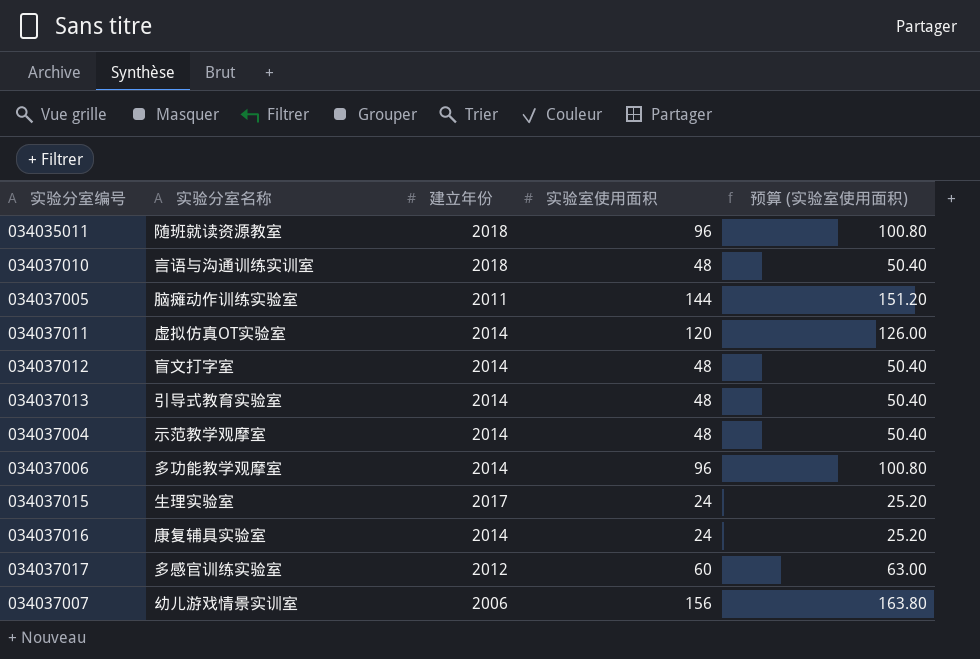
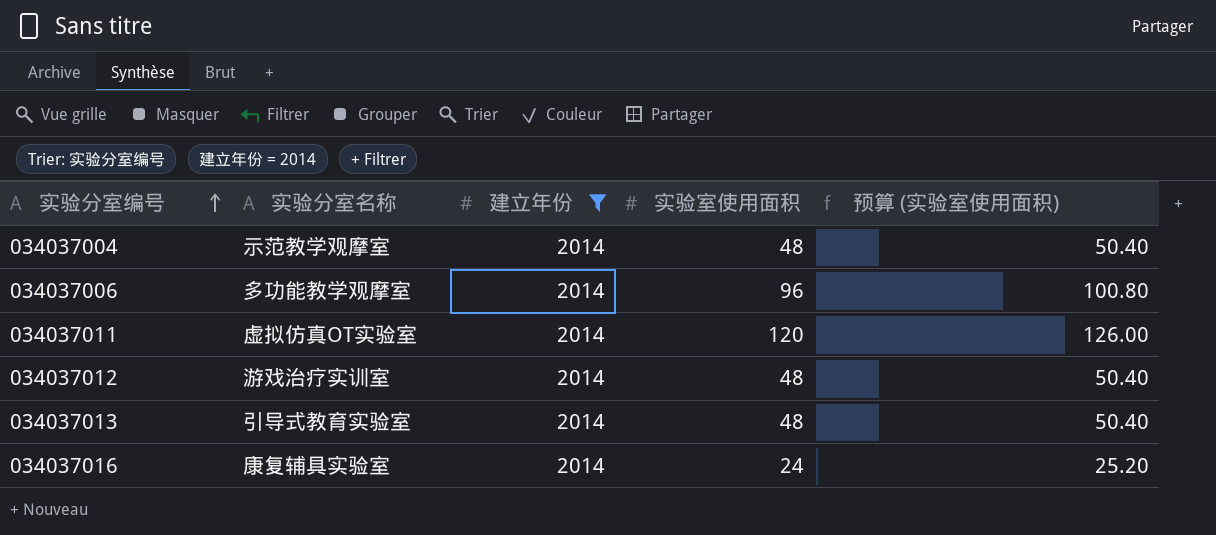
filter: none -> 建立年份 = 2014
row order: none -> 实验分室编号 ascending
034037012 | 实验分室名称: 盲文打字室 -> 游戏治疗实训室

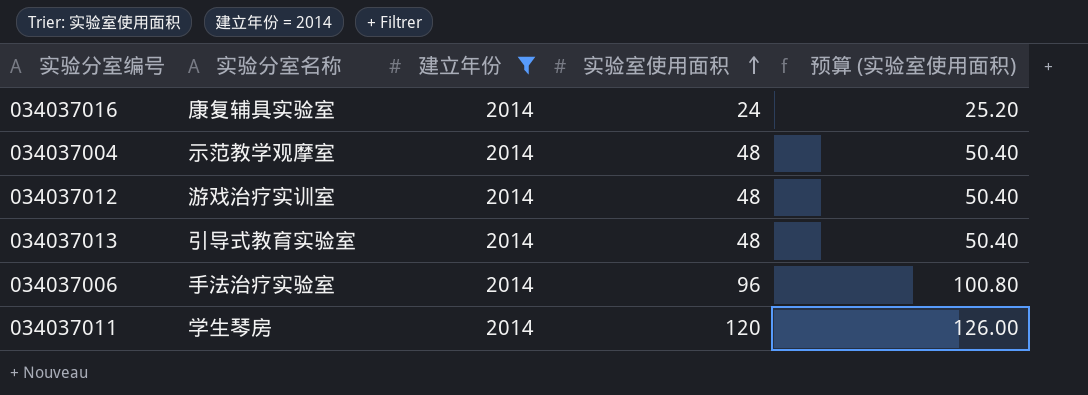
row order: 实验分室编号 ascending -> 实验室使用面积 ascending
034037006 | 实验分室名称: 多功能教学观摩室 -> 手法治疗实验室
034037011 | 实验分室名称: 虚拟仿真OT实验室 -> 学生琴房

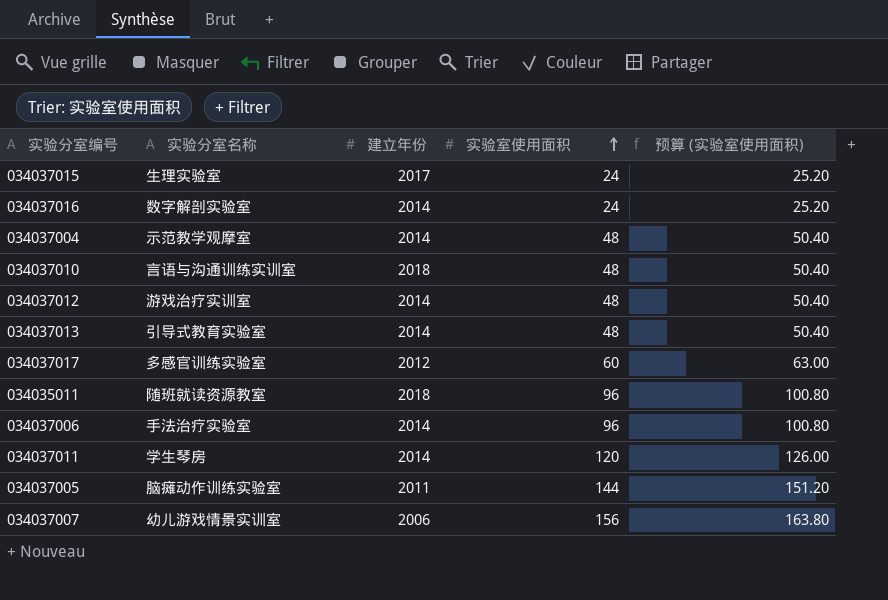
filter: 建立年份 = 2014 -> none
034037016 | 实验分室名称: 康复辅具实验室 -> 数字解剖实验室

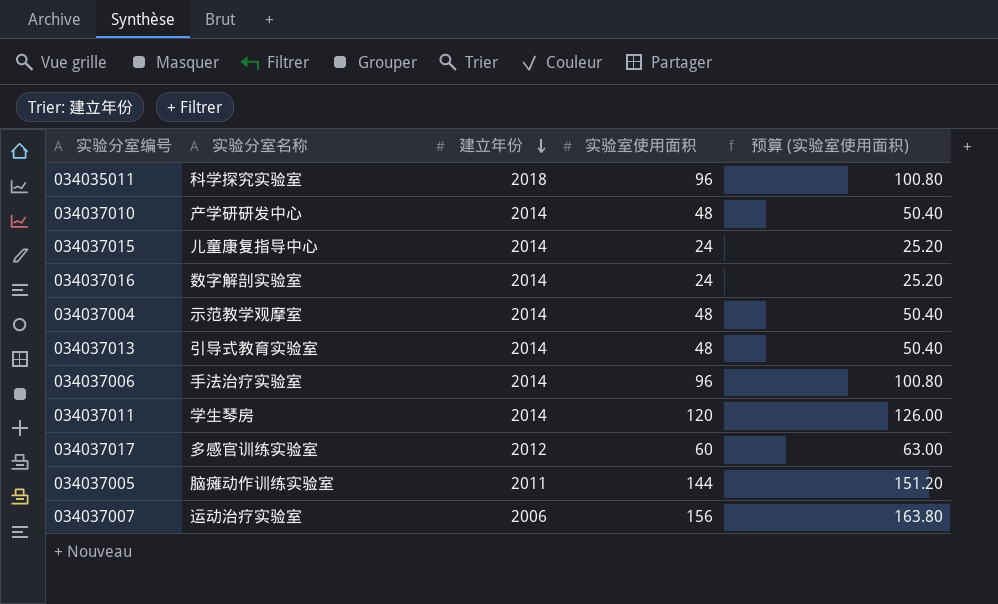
row order: 实验室使用面积 ascending -> 建立年份 descending
row 034037012: 游戏治疗实训室 | 2014 | 48 | 50.40 -> none
034035011 | 实验分室名称: 随班就读资源教室 -> 科学探究实验室
034037010 | 实验分室名称: 言语与沟通训练实训室 -> 产学研研发中心
034037010 | 建立年份: 2018 -> 2014
034037015 | 实验分室名称: 生理实验室 -> 儿童康复指导中心
034037015 | 建立年份: 2017 -> 2014
034037007 | 实验分室名称: 幼儿游戏情景实训室 -> 运动治疗实验室

